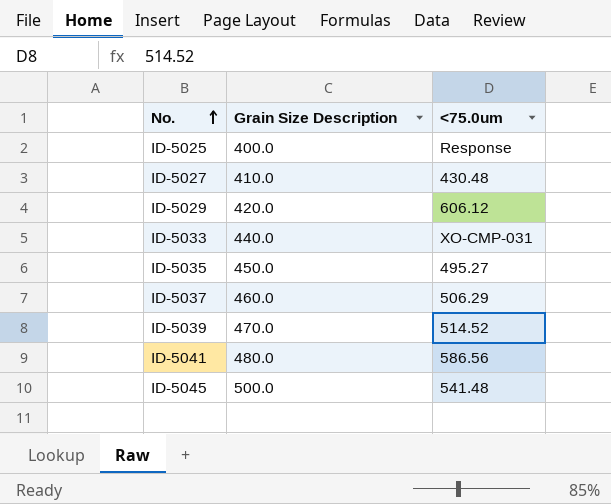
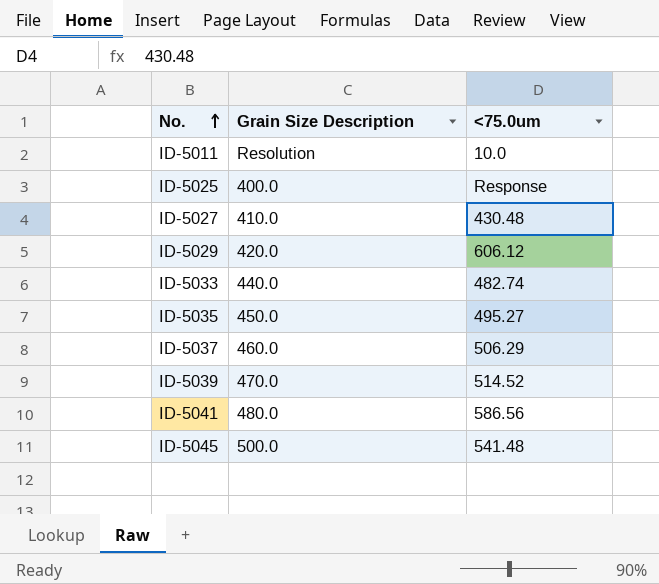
row ID-5011: none -> Resolution | 10.0
ID-5033 | <75.0um: XO-CMP-031 -> 482.74

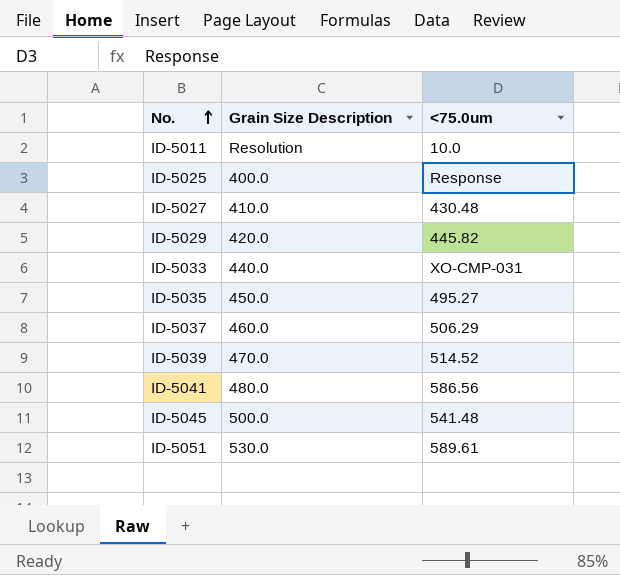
ID-5029 | <75.0um: 606.12 -> 445.82
ID-5033 | <75.0um: 482.74 -> XO-CMP-031
row ID-5051: none -> 530.0 | 589.61

